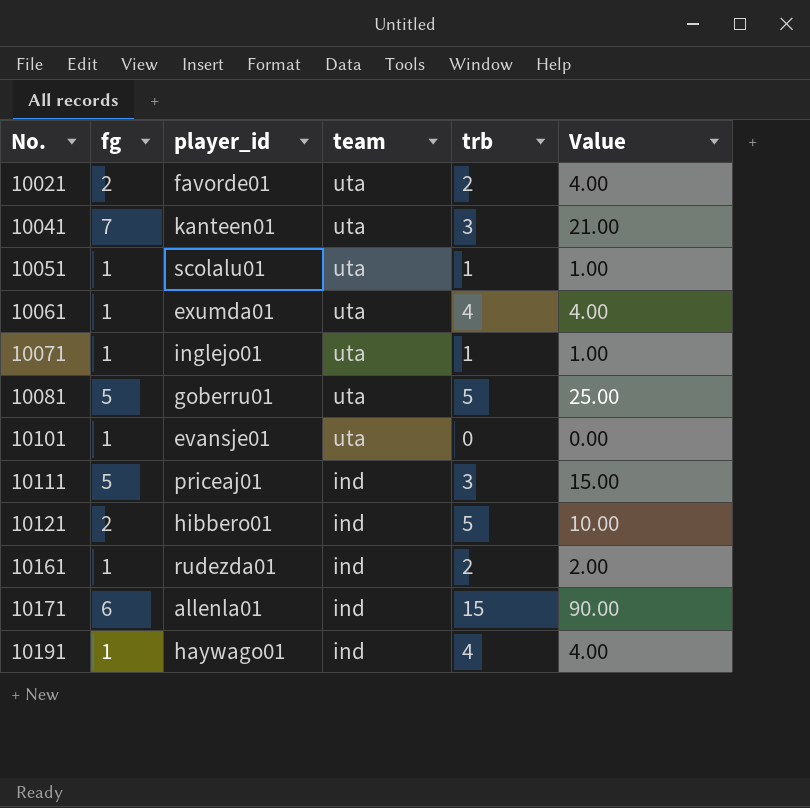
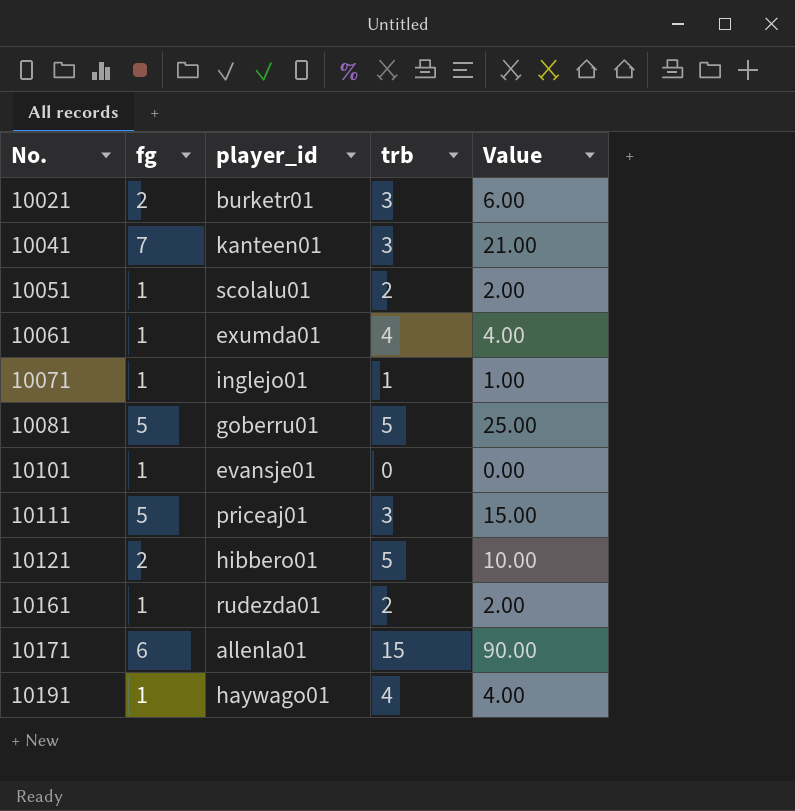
column team | position: 4 -> none
10021 | player_id: favorde01 -> burketr01
10021 | trb: 2 -> 3
10021 | Value: 4.00 -> 6.00
10051 | trb: 1 -> 2
10051 | Value: 1.00 -> 2.00

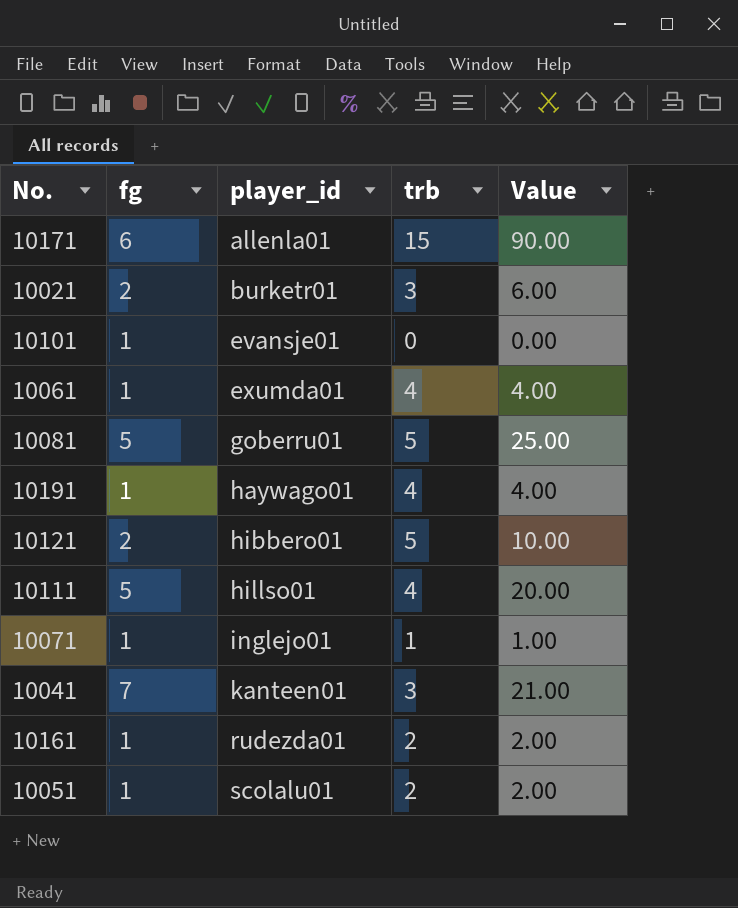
row order: No. ascending -> player_id ascending
10111 | player_id: priceaj01 -> hillso01
10111 | trb: 3 -> 4
10111 | Value: 15.00 -> 20.00

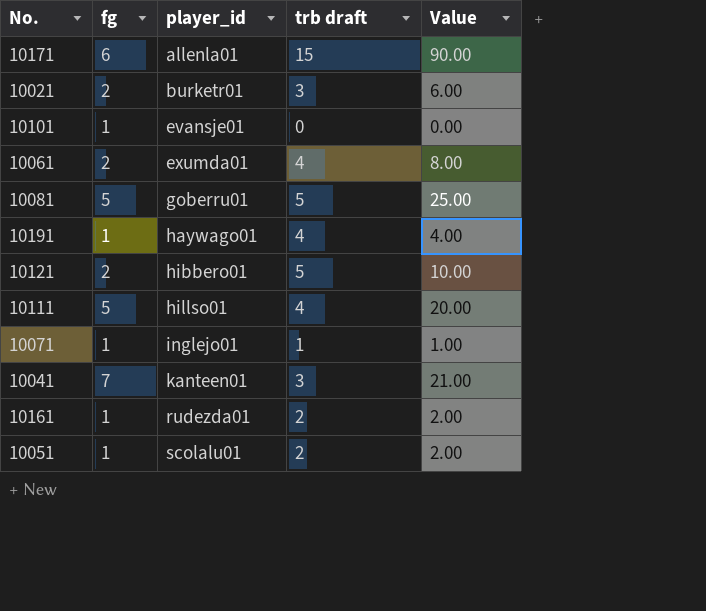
column name: trb -> trb draft
10061 | fg: 1 -> 2
10061 | Value: 4.00 -> 8.00

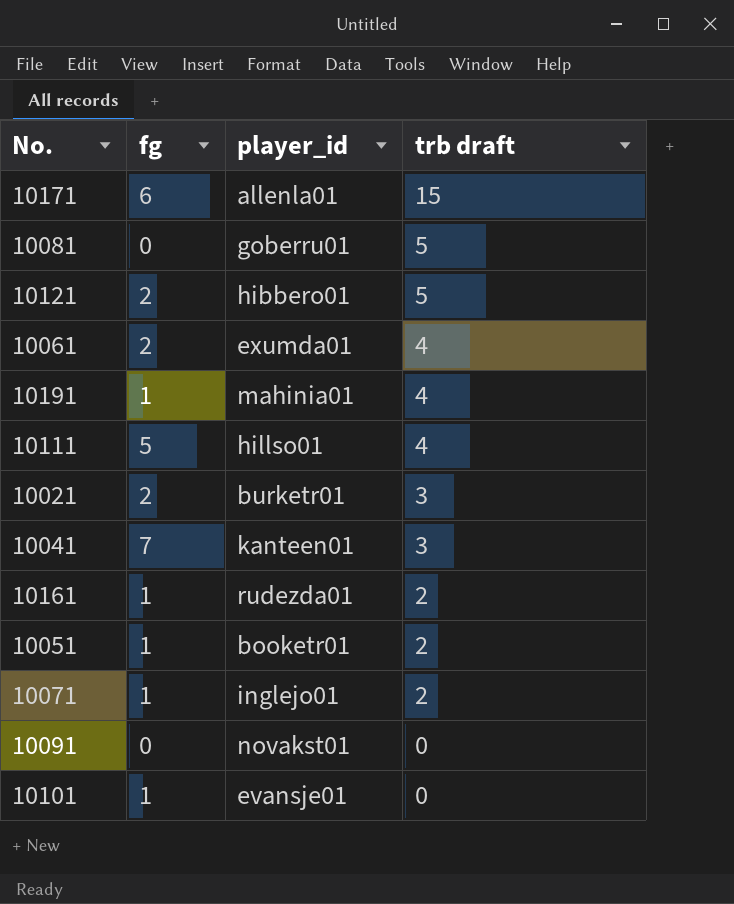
row order: player_id ascending -> trb draft descending
column Value | formula: [fg] * [trb draft] -> none
10081 | fg: 5 -> 0
10191 | player_id: haywago01 -> mahinia01
10051 | player_id: scolalu01 -> booketr01
10071 | trb draft: 1 -> 2
row 10091: none -> 0 | novakst01 | 0

